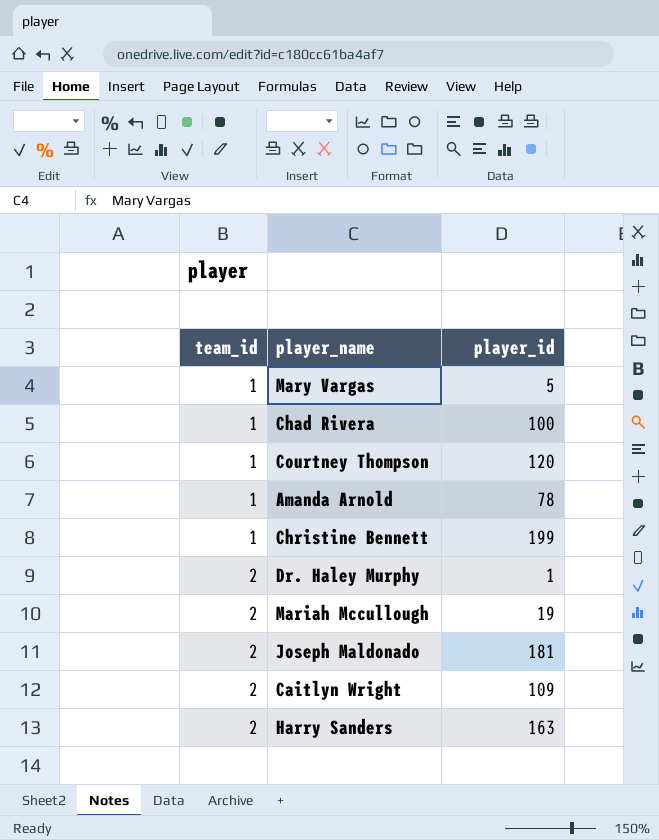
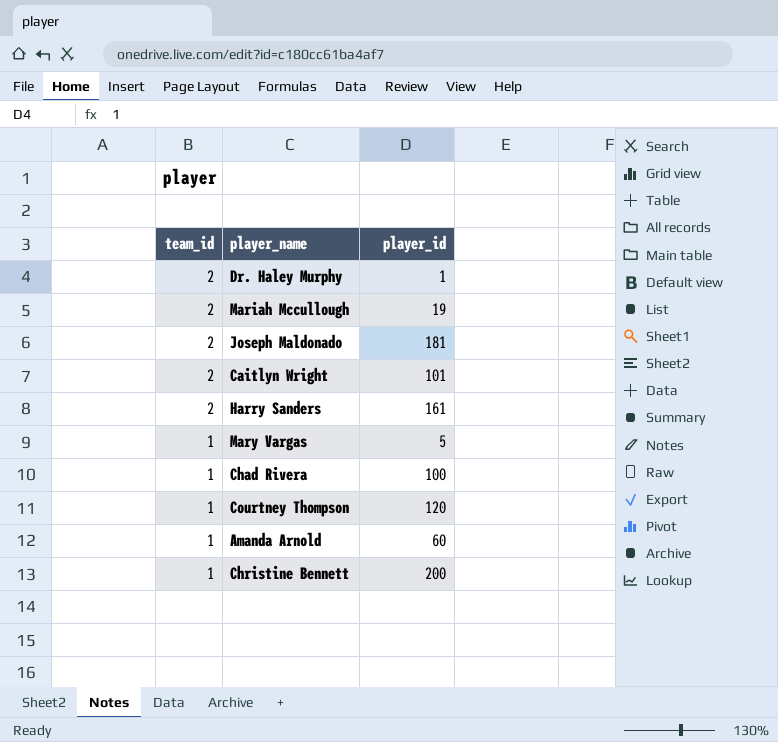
row order: team_id ascending -> team_id descending
Caitlyn Wright | player_id: 109 -> 101
Harry Sanders | player_id: 163 -> 161
Amanda Arnold | player_id: 78 -> 60
Christine Bennett | player_id: 199 -> 200

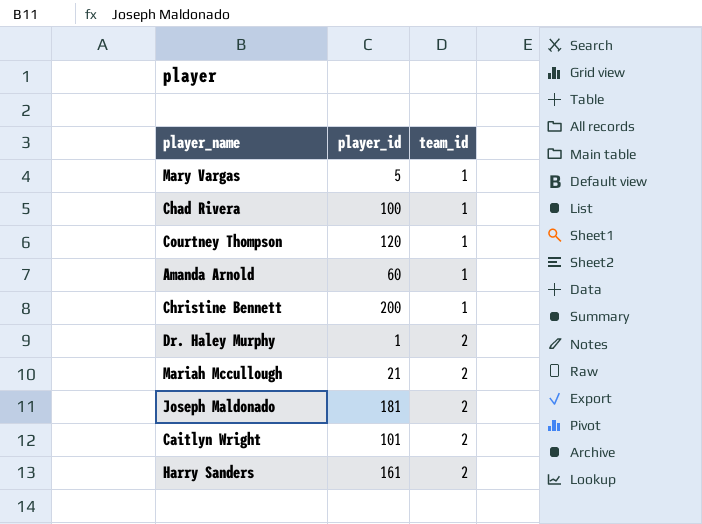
row order: team_id descending -> team_id ascending
column team_id | position: 1 -> 3
Mariah Mccullough | player_id: 19 -> 21

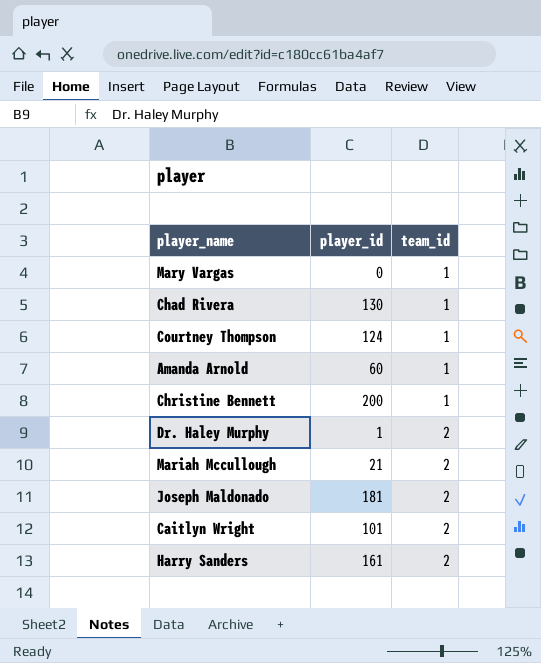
Mary Vargas | player_id: 5 -> 0
Chad Rivera | player_id: 100 -> 130
Courtney Thompson | player_id: 120 -> 124

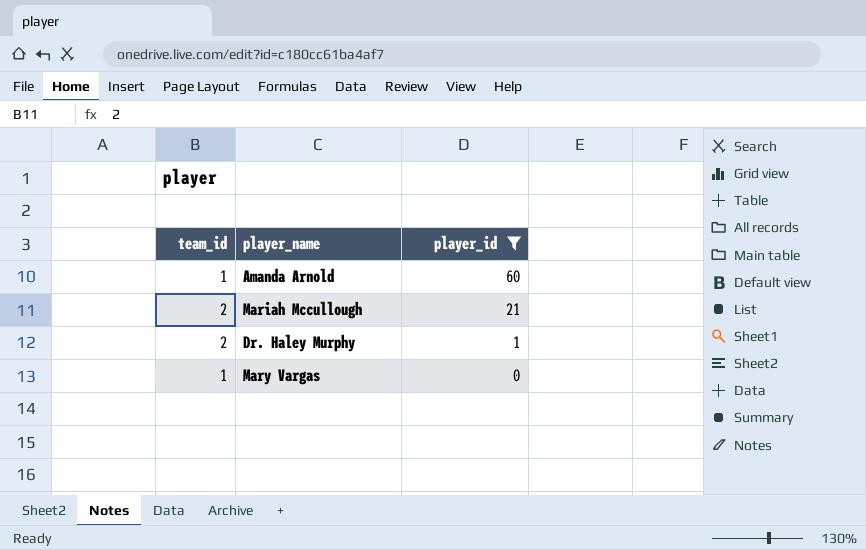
filter: none -> player_id <= 60
row order: team_id ascending -> player_id descending
column team_id | position: 3 -> 1

